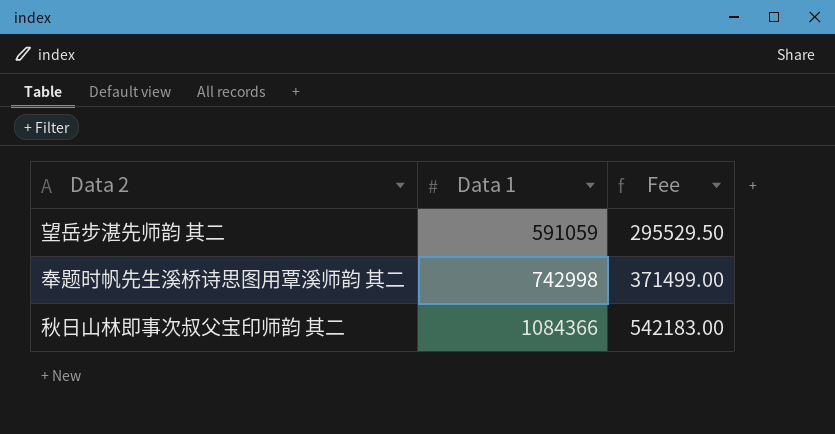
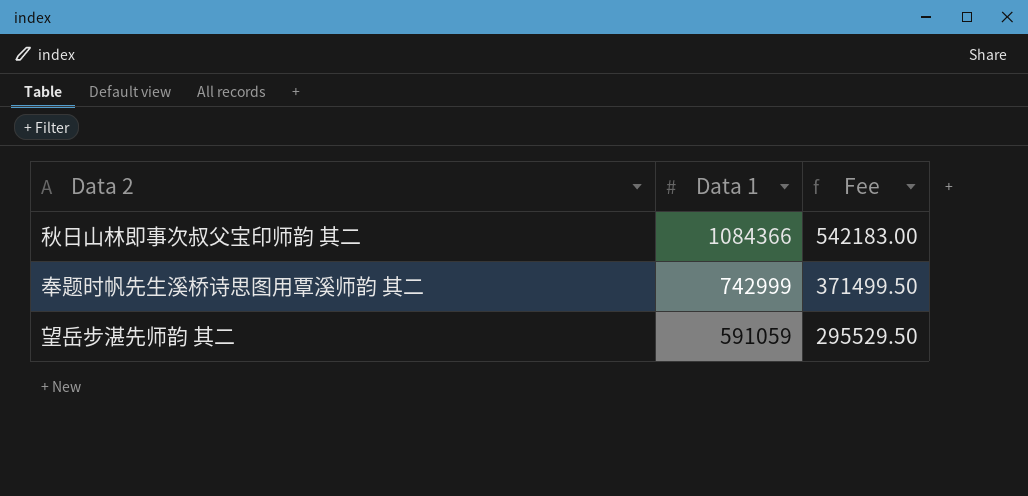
row order: Data 1 ascending -> Data 1 descending
奉题时帆先生溪桥诗思图用覃溪师韵 其二 | Data 1: 742998 -> 742999
奉题时帆先生溪桥诗思图用覃溪师韵 其二 | Fee: 371499.00 -> 371499.50

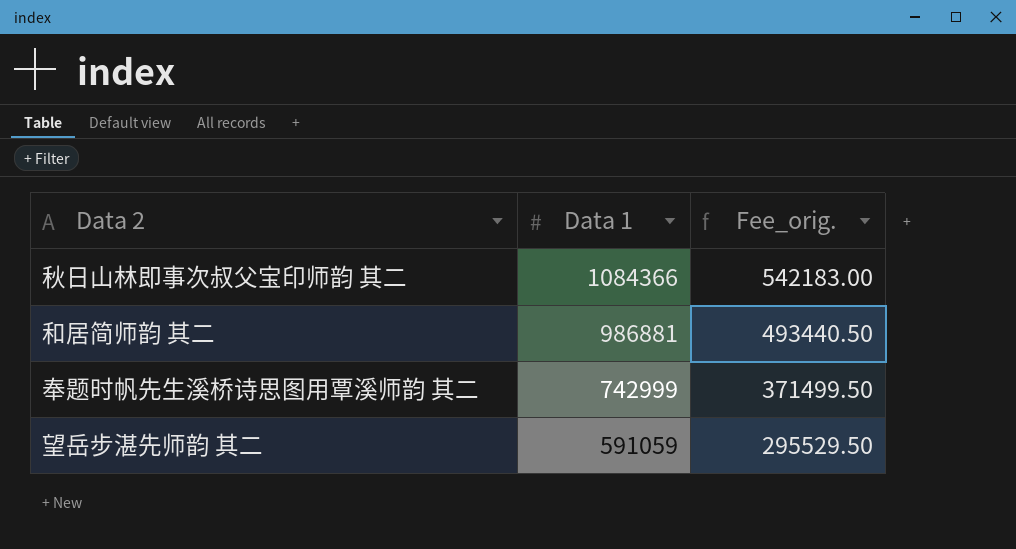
column name: Fee -> Fee_orig.
row 和居简师韵 其二: none -> 986881 | 493440.50

